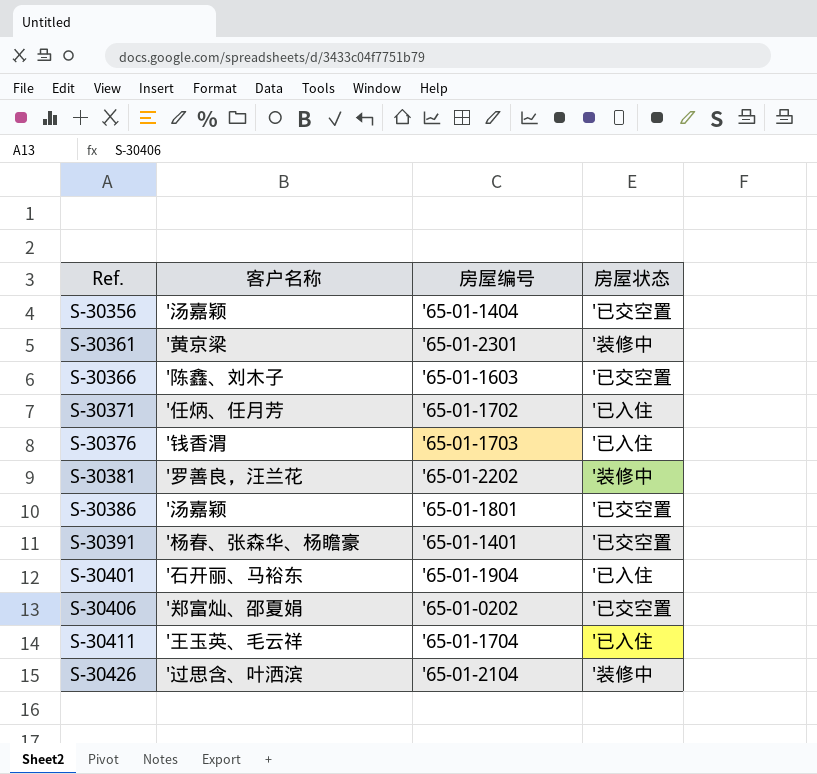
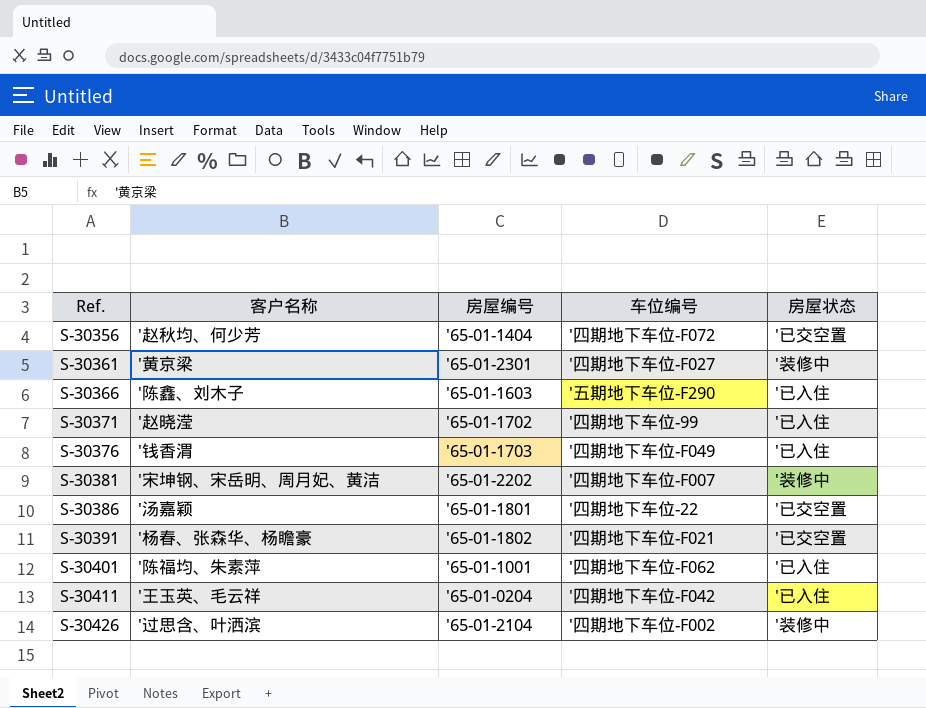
column 车位编号 | position: none -> 4
row S-30406: '郑富灿、邵夏娟 | '65-01-0202 | '已交空置 -> none
S-30356 | 客户名称: '汤嘉颖 -> '赵秋均、何少芳
S-30366 | 房屋状态: '已交空置 -> '已入住
S-30371 | 客户名称: '任炳、任月芳 -> '赵晓滢
S-30381 | 客户名称: '罗善良，汪兰花 -> '宋坤钢、宋岳明、周月妃、黄洁
S-30391 | 房屋编号: '65-01-1401 -> '65-01-1802
S-30401 | 客户名称: '石开丽、马裕东 -> '陈福均、朱素萍
S-30401 | 房屋编号: '65-01-1904 -> '65-01-1001
S-30411 | 房屋编号: '65-01-1704 -> '65-01-0204

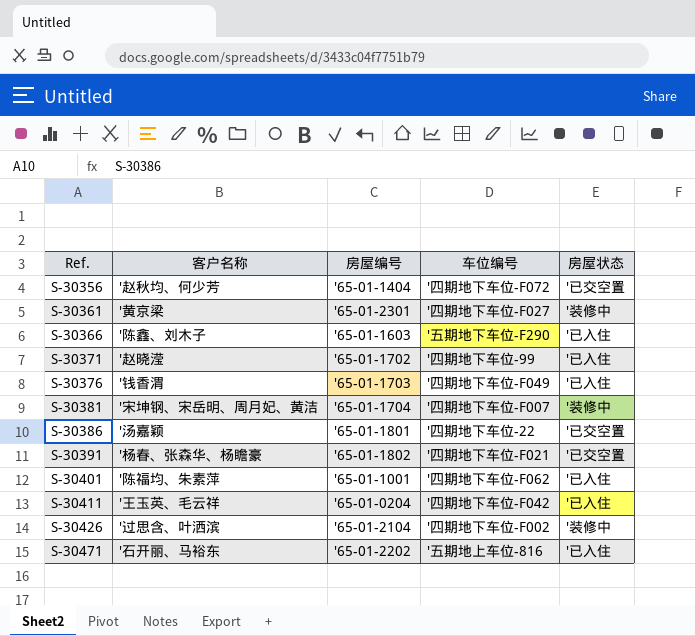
S-30381 | 房屋编号: '65-01-2202 -> '65-01-1704
row S-30471: none -> '石开丽、马裕东 | '65-01-2202 | '五期地上车位-816 | '已入住

